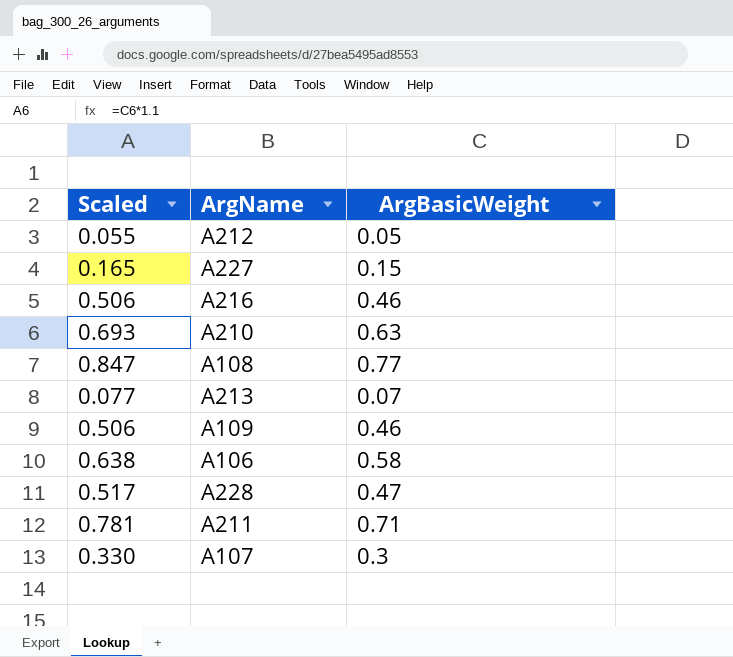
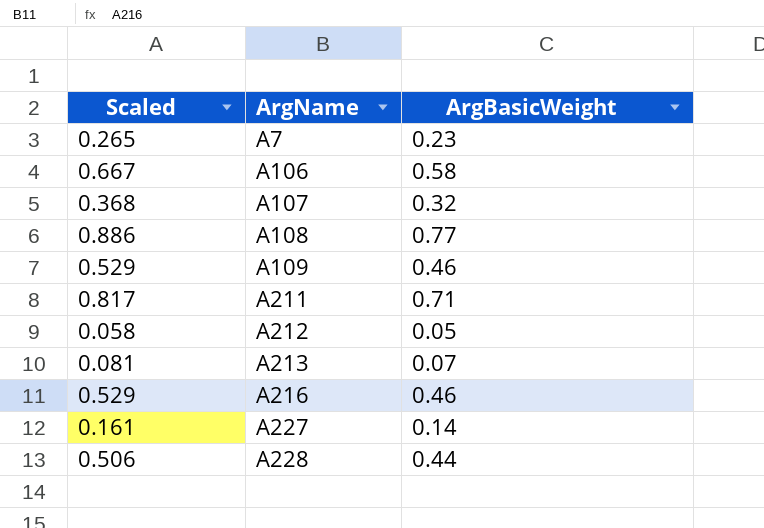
row order: none -> ArgName ascending
column Scaled | formula: [ArgBasicWeight] * 1.1 -> [ArgBasicWeight] * 1.15
row A210: 0.693 | 0.63 -> none
row A7: none -> 0.265 | 0.23
A107 | ArgBasicWeight: 0.3 -> 0.32
A227 | ArgBasicWeight: 0.15 -> 0.14
A228 | ArgBasicWeight: 0.47 -> 0.44

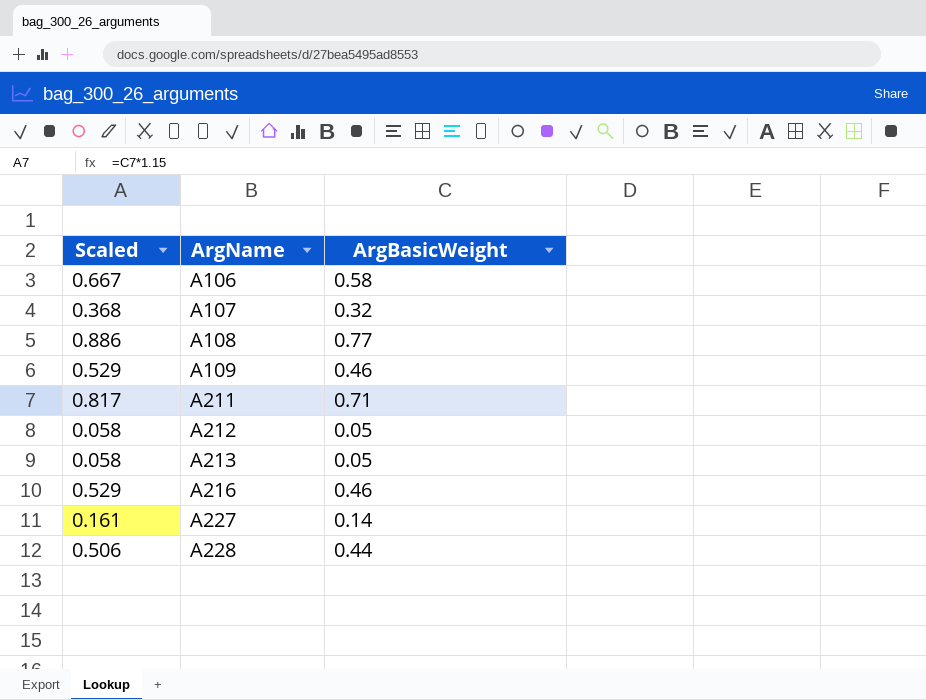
row A7: 0.265 | 0.23 -> none
A213 | Scaled: 0.081 -> 0.058
A213 | ArgBasicWeight: 0.07 -> 0.05

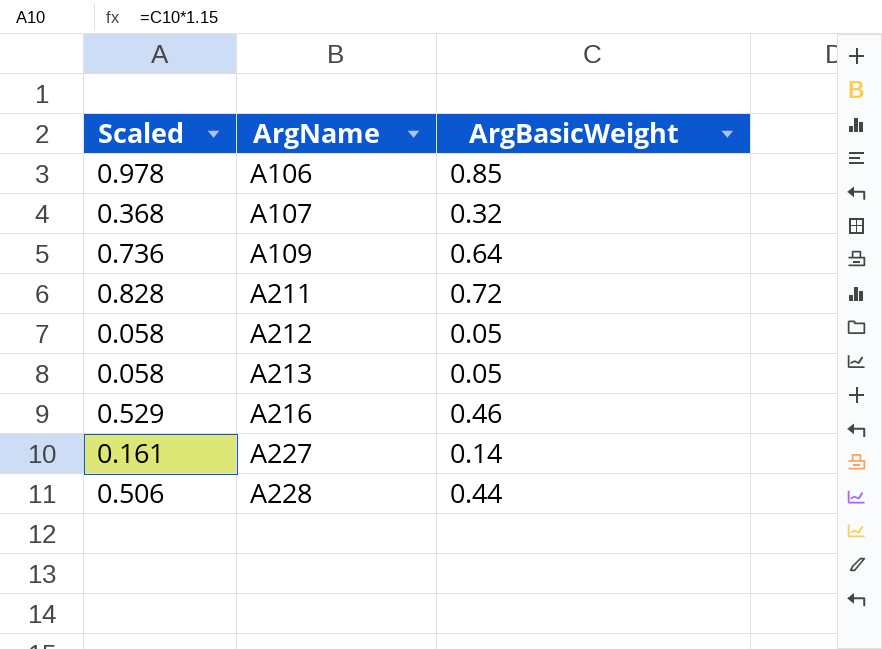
row A108: 0.886 | 0.77 -> none
A106 | Scaled: 0.667 -> 0.978
A106 | ArgBasicWeight: 0.58 -> 0.85
A109 | Scaled: 0.529 -> 0.736
A109 | ArgBasicWeight: 0.46 -> 0.64
A211 | Scaled: 0.817 -> 0.828
A211 | ArgBasicWeight: 0.71 -> 0.72

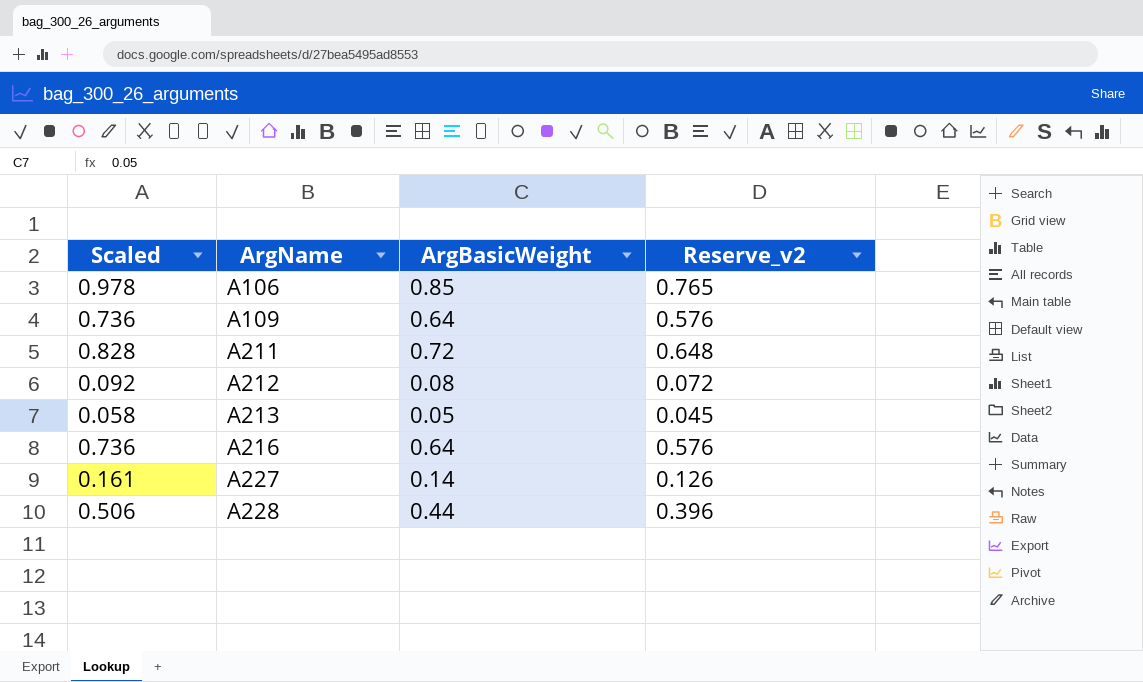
column Reserve_v2 | formula: none -> [ArgBasicWeight] * 0.9
row A107: 0.368 | 0.32 -> none
A212 | Scaled: 0.058 -> 0.092
A212 | ArgBasicWeight: 0.05 -> 0.08
A216 | Scaled: 0.529 -> 0.736
A216 | ArgBasicWeight: 0.46 -> 0.64

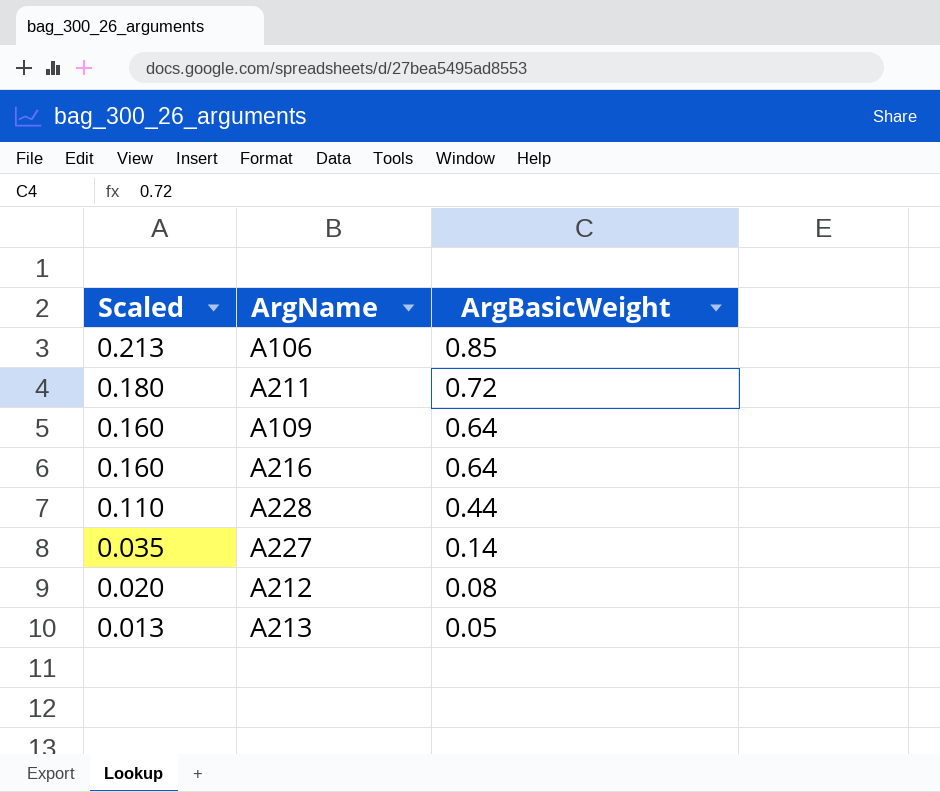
row order: ArgName ascending -> Scaled descending
column Reserve_v2 | formula: [ArgBasicWeight] * 0.9 -> none
column Scaled | formula: [ArgBasicWeight] * 1.15 -> [ArgBasicWeight] * 0.25

